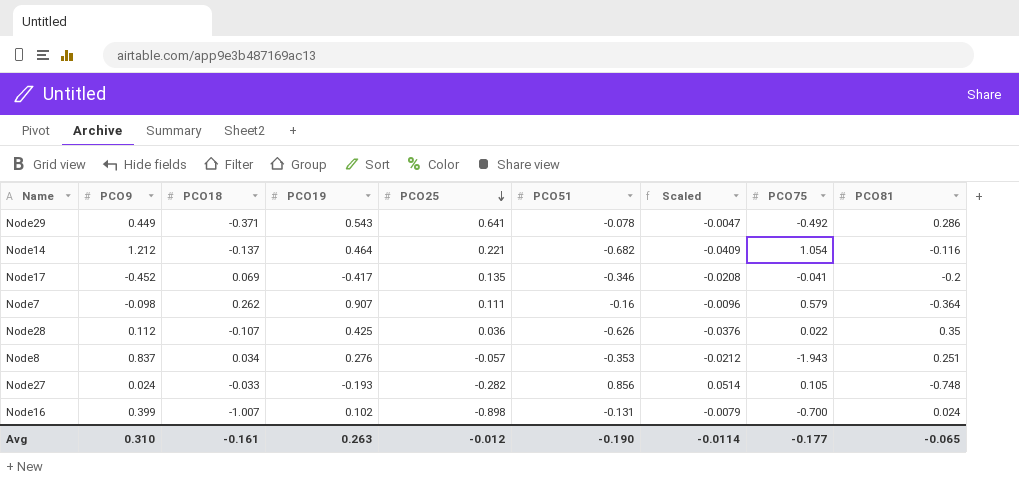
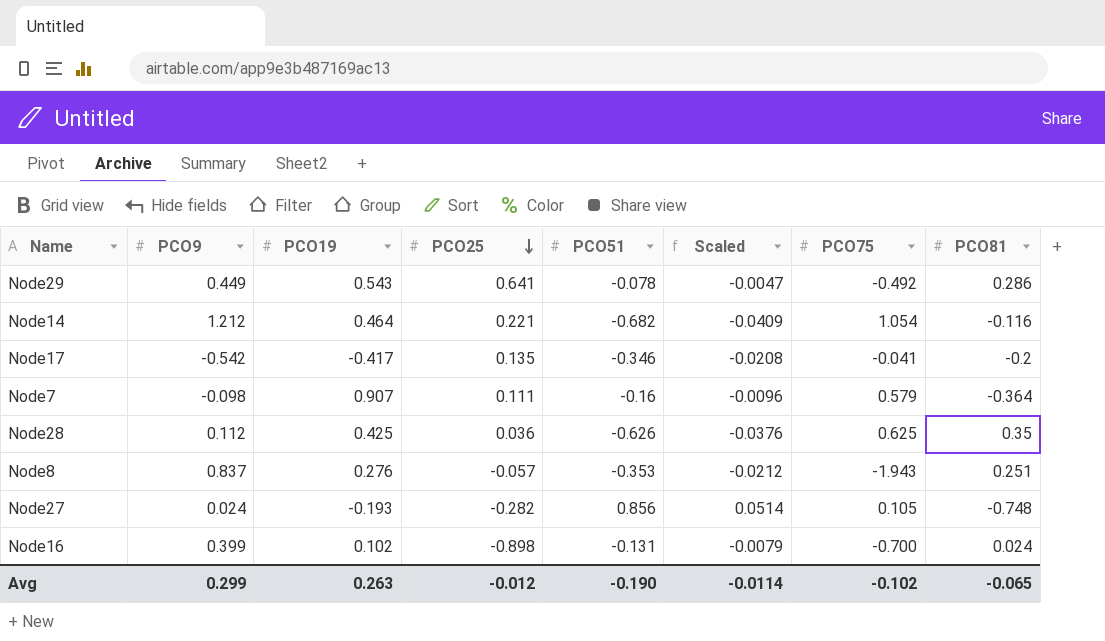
column PCO18 | position: 3 -> none
Node17 | PCO9: -0.452 -> -0.542
Node28 | PCO75: 0.022 -> 0.625
Avg | PCO9: 0.310 -> 0.299
Avg | PCO75: -0.177 -> -0.102

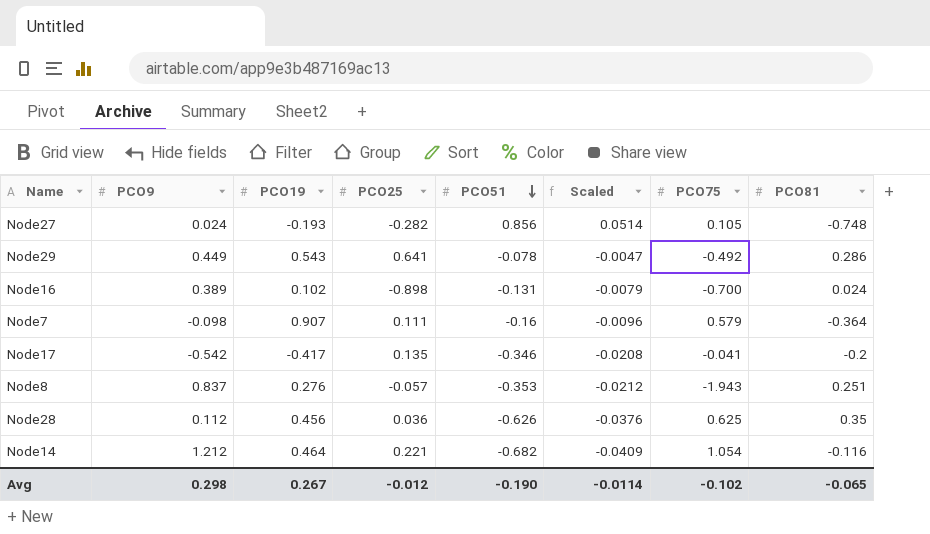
row order: PCO25 descending -> PCO51 descending
Node16 | PCO9: 0.399 -> 0.389
Node28 | PCO19: 0.425 -> 0.456
Avg | PCO9: 0.299 -> 0.298
Avg | PCO19: 0.263 -> 0.267

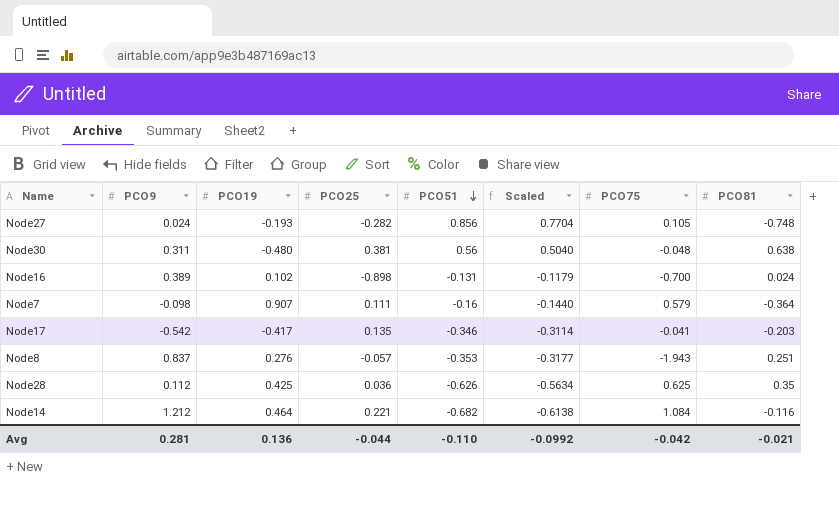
column Scaled | formula: [PCO51] * 0.06 -> [PCO51] * 0.9
row Node29: 0.449 | 0.543 | 0.641 | -0.078 | -0.0047 | -0.492 | 0.286 -> none
row Node30: none -> 0.311 | -0.480 | 0.381 | 0.56 | 0.5040 | -0.048 | 0.638
Node17 | PCO81: -0.2 -> -0.203
Node28 | PCO19: 0.456 -> 0.425
Node14 | PCO75: 1.054 -> 1.084
Avg | PCO9: 0.298 -> 0.281
Avg | PCO19: 0.267 -> 0.136
Avg | PCO25: -0.012 -> -0.044
Avg | PCO51: -0.190 -> -0.110
Avg | Scaled: -0.0114 -> -0.0992
Avg | PCO75: -0.102 -> -0.042
Avg | PCO81: -0.065 -> -0.021

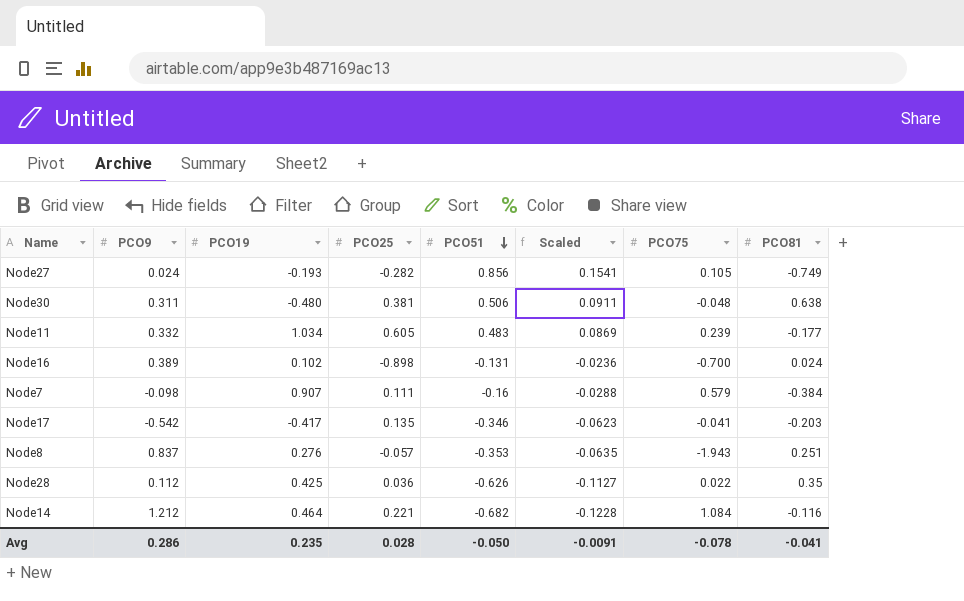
column Scaled | formula: [PCO51] * 0.9 -> [PCO51] * 0.18
Node27 | PCO81: -0.748 -> -0.749
Node30 | PCO51: 0.56 -> 0.506
row Node11: none -> 0.332 | 1.034 | 0.605 | 0.483 | 0.0869 | 0.239 | -0.177
Node7 | PCO81: -0.364 -> -0.384
Node28 | PCO75: 0.625 -> 0.022
Avg | PCO9: 0.281 -> 0.286
Avg | PCO19: 0.136 -> 0.235
Avg | PCO25: -0.044 -> 0.028
Avg | PCO51: -0.110 -> -0.050
Avg | Scaled: -0.0992 -> -0.0091
Avg | PCO75: -0.042 -> -0.078
Avg | PCO81: -0.021 -> -0.041

